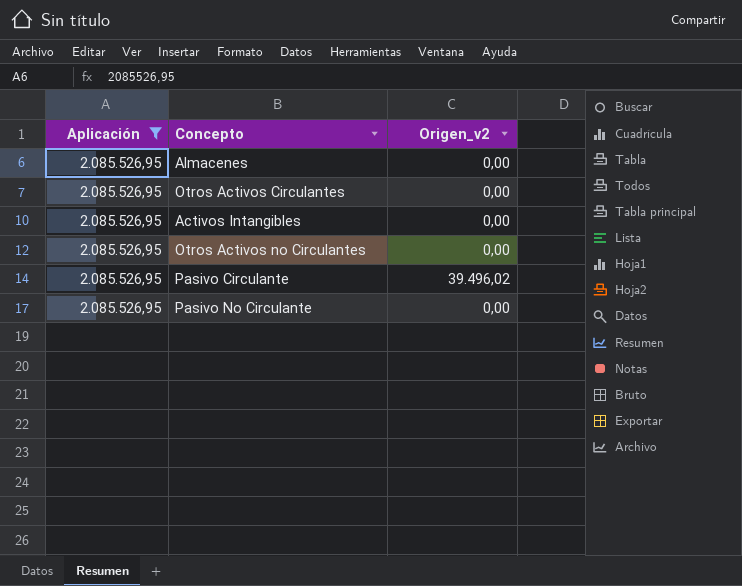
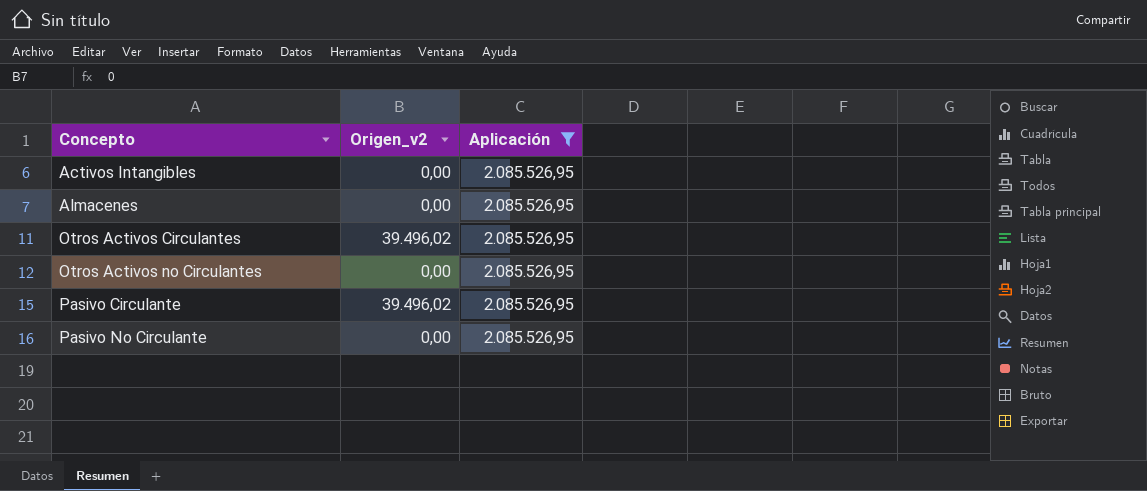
row order: none -> Concepto ascending
column Aplicación | position: 1 -> 3
Otros Activos Circulantes | Origen_v2: 0,00 -> 39.496,02

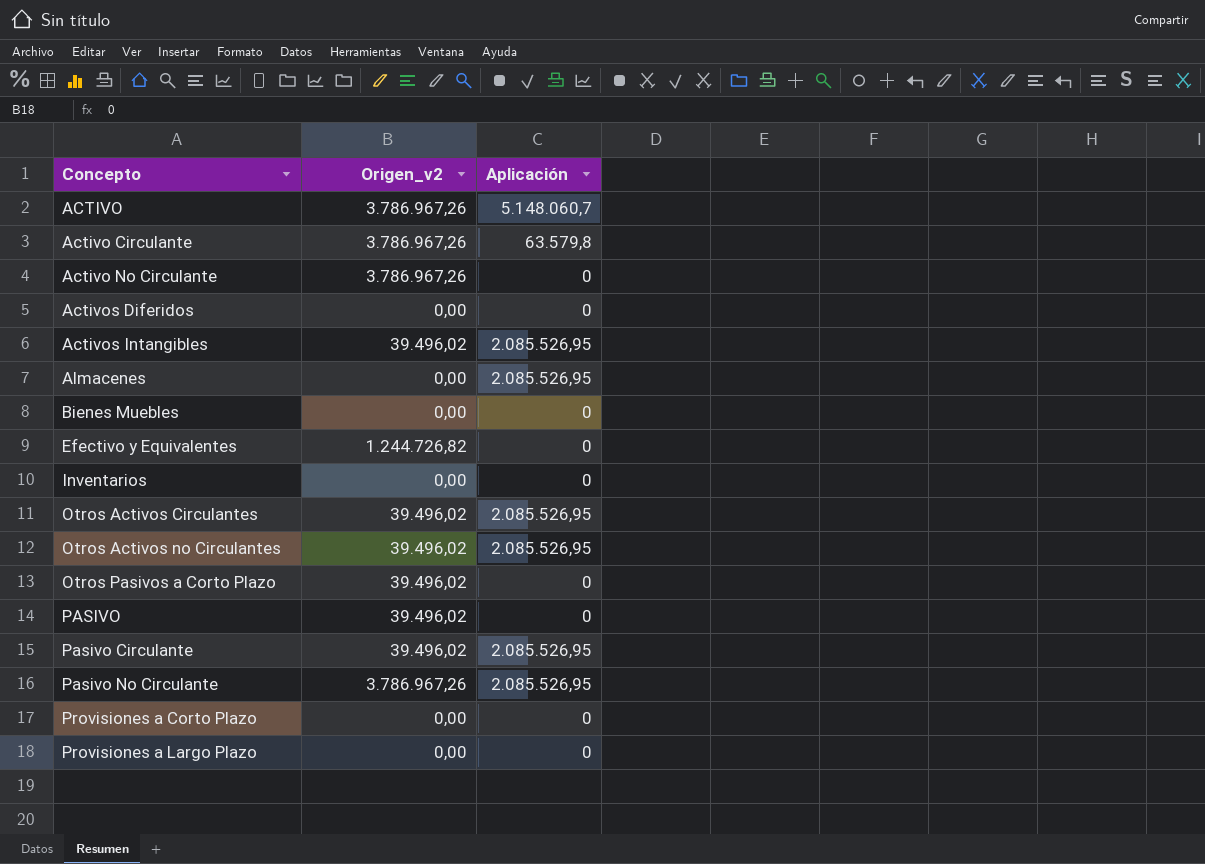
filter: Aplicación = 2.085.526,95 -> none
Activos Intangibles | Origen_v2: 0,00 -> 39.496,02
Otros Activos no Circulantes | Origen_v2: 0,00 -> 39.496,02
Pasivo No Circulante | Origen_v2: 0,00 -> 3.786.967,26

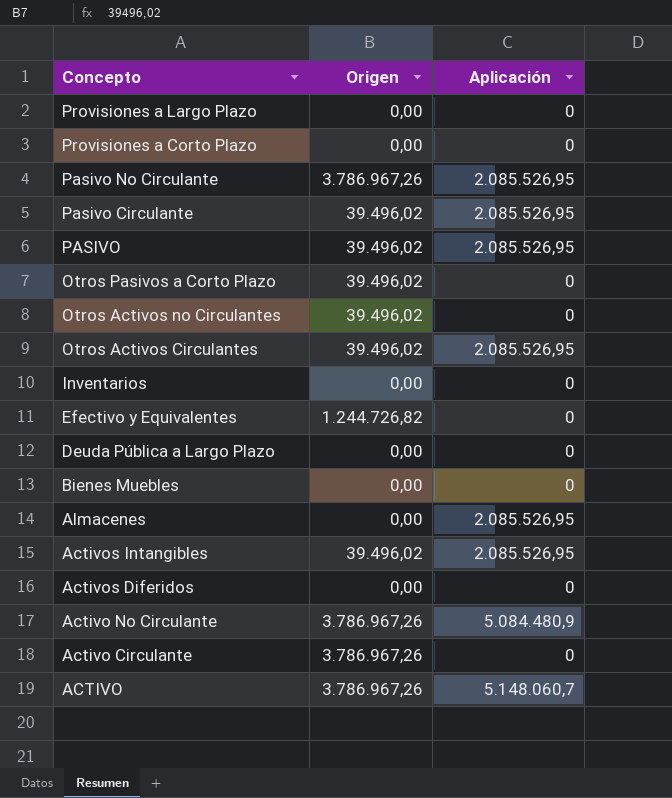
row order: Concepto ascending -> Concepto descending
column name: Origen_v2 -> Origen
PASIVO | Aplicación: 0 -> 2.085.526,95
Otros Activos no Circulantes | Aplicación: 2.085.526,95 -> 0
row Deuda Pública a Largo Plazo: none -> 0,00 | 0
Activo No Circulante | Aplicación: 0 -> 5.084.480,9
Activo Circulante | Aplicación: 63.579,8 -> 0

